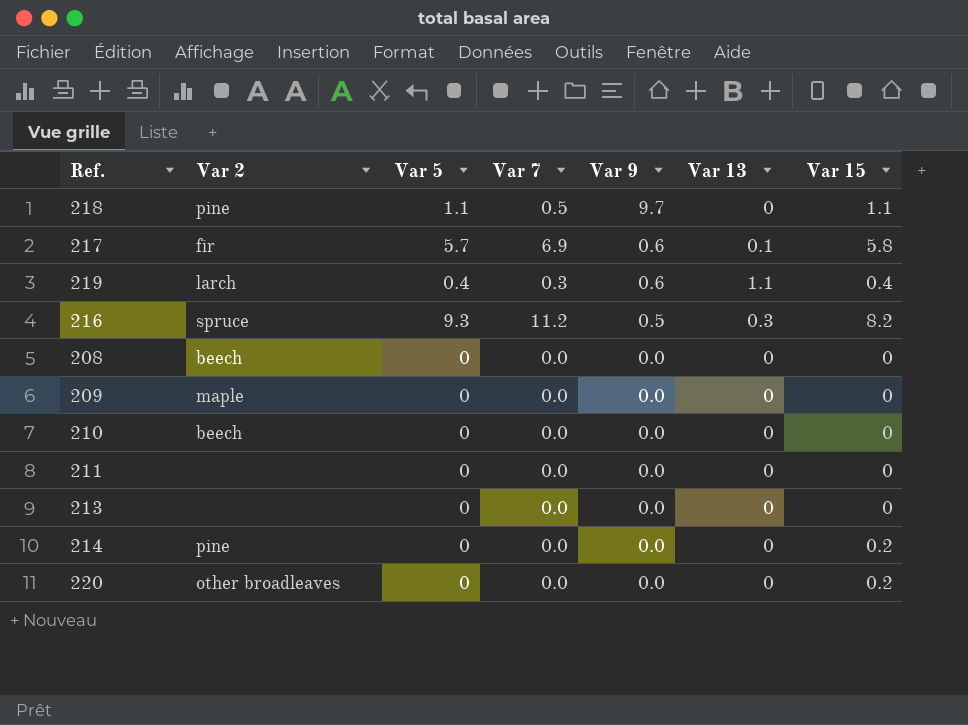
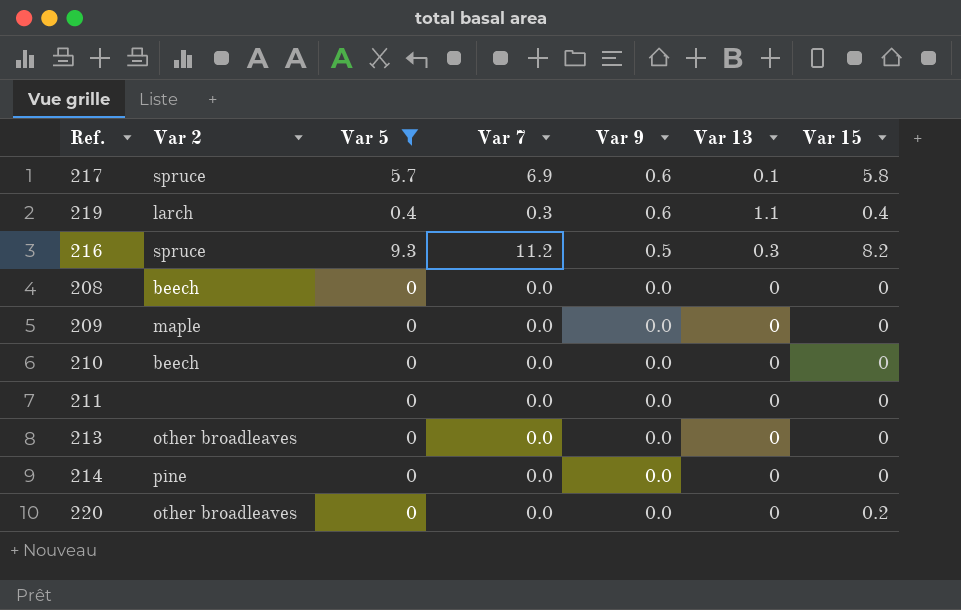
filter: none -> Var 5 != 1.1
217 | Var 2: fir -> spruce
213 | Var 2: none -> other broadleaves
214 | Var 15: 0.2 -> 0

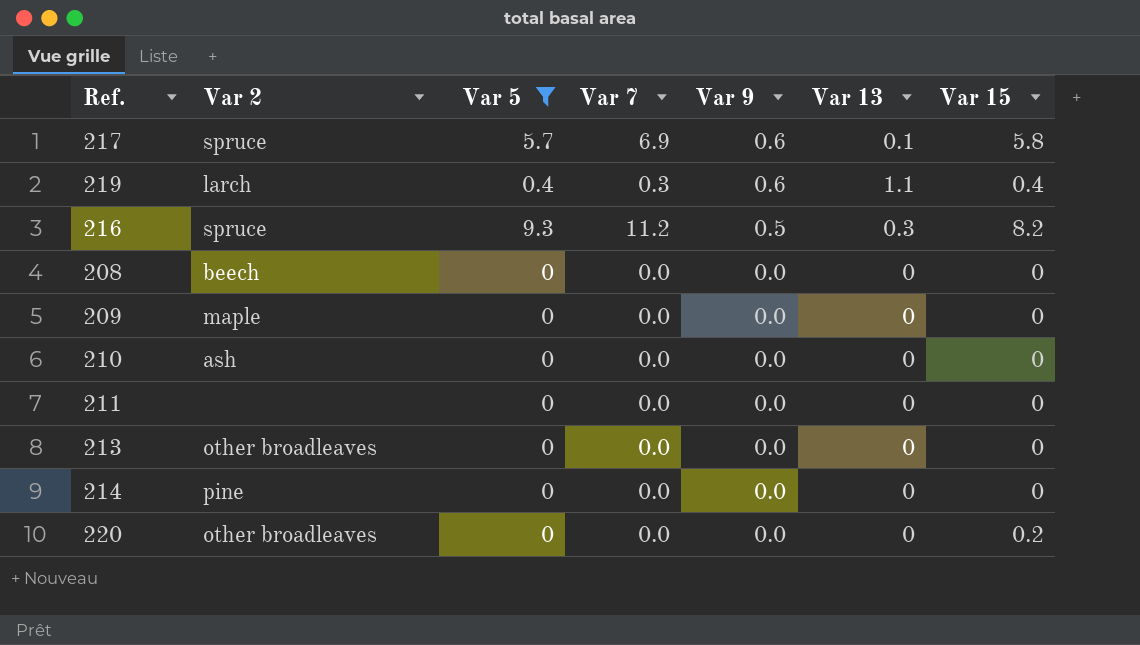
210 | Var 2: beech -> ash

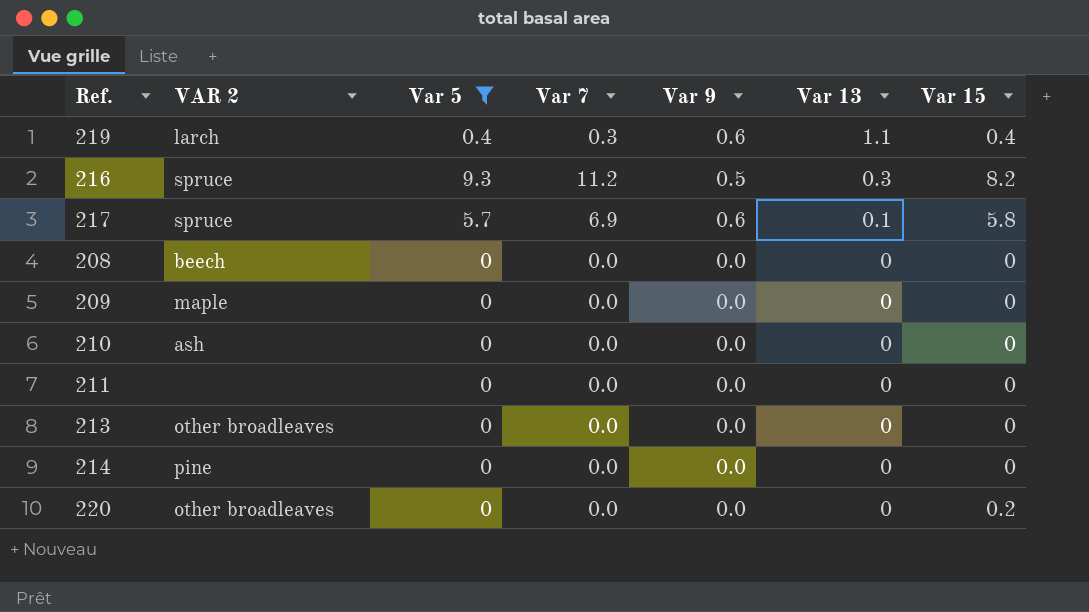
row order: Var 9 descending -> Var 13 descending
column name: Var 2 -> VAR 2

